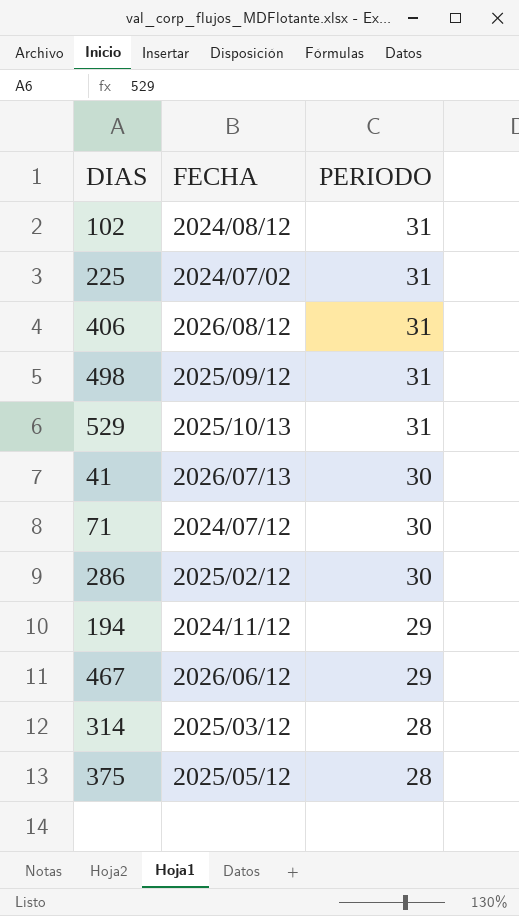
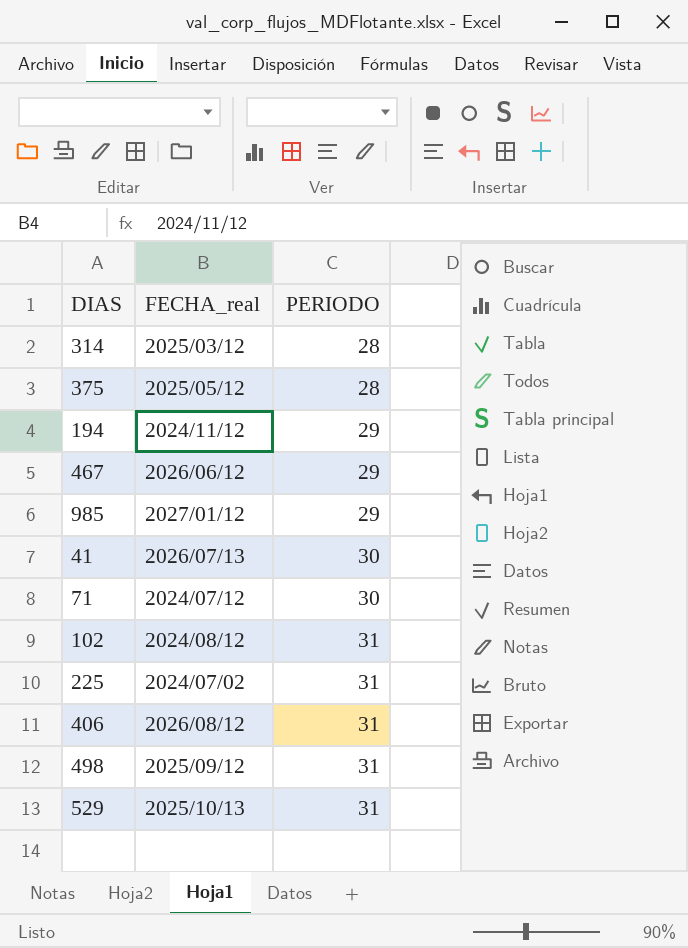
row order: PERIODO descending -> PERIODO ascending
column name: FECHA -> FECHA_real
row 286: 2025/02/12 | 30 -> none
row 985: none -> 2027/01/12 | 29

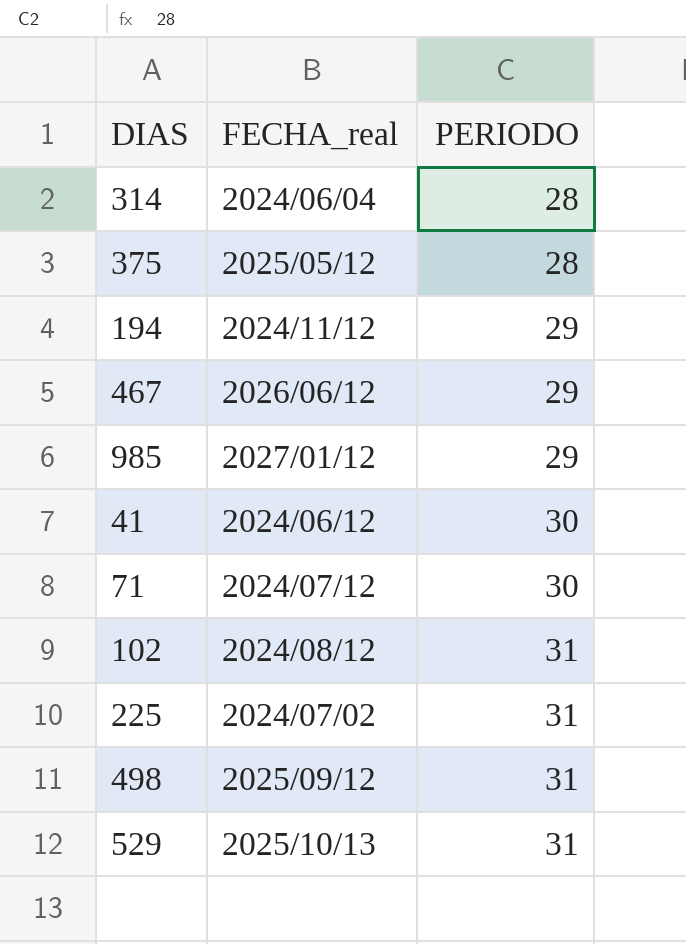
row 406: 2026/08/12 | 31 -> none
314 | FECHA_real: 2025/03/12 -> 2024/06/04
41 | FECHA_real: 2026/07/13 -> 2024/06/12

